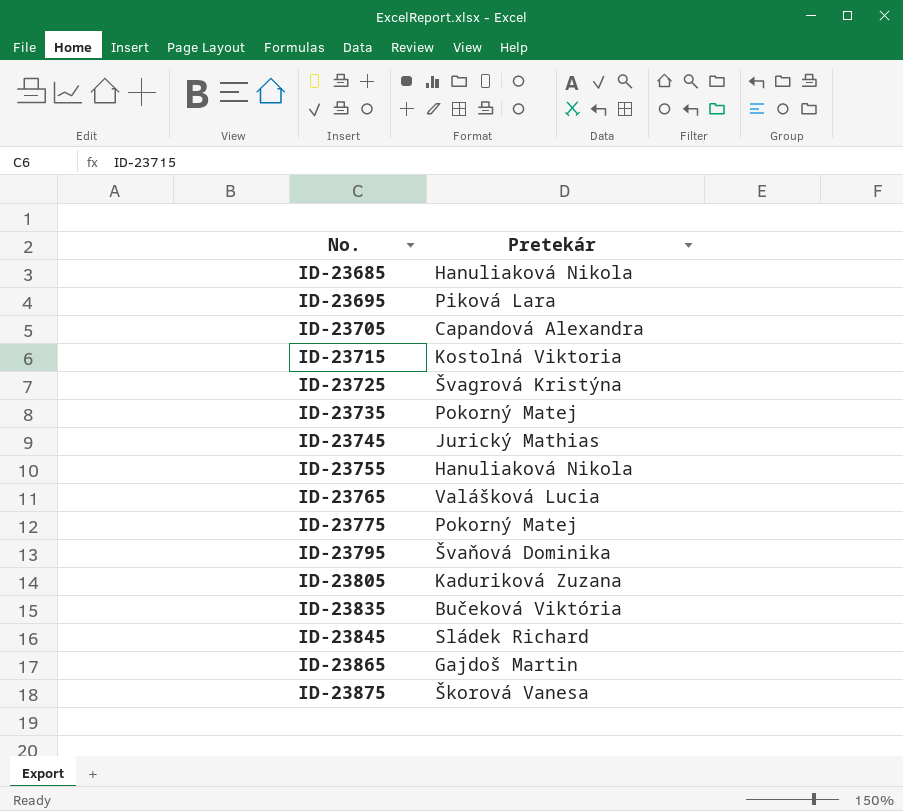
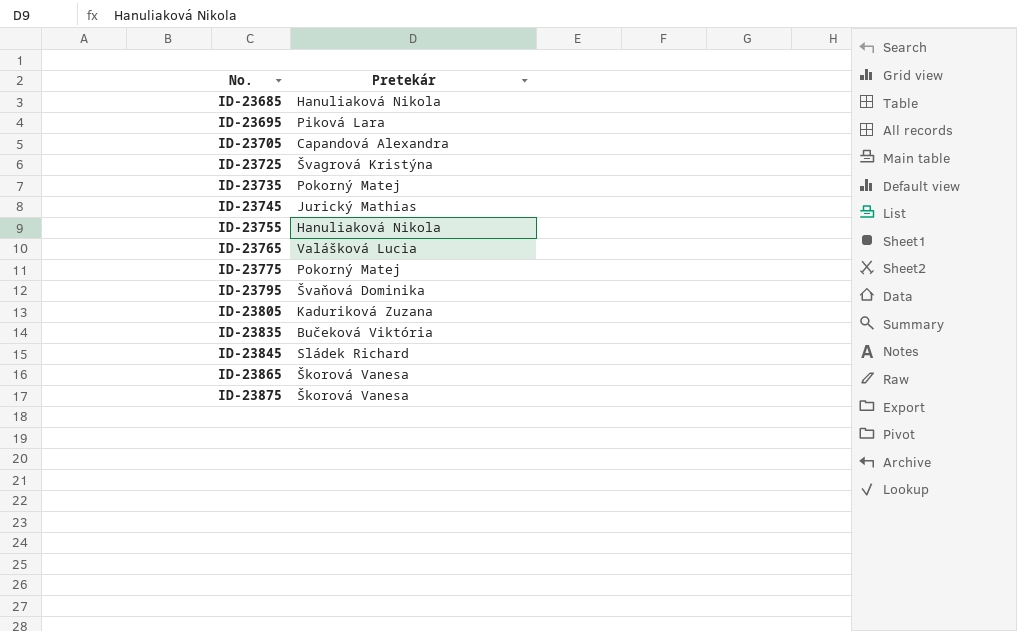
row ID-23715: Kostolná Viktoria -> none
ID-23865 | Pretekár: Gajdoš Martin -> Škorová Vanesa

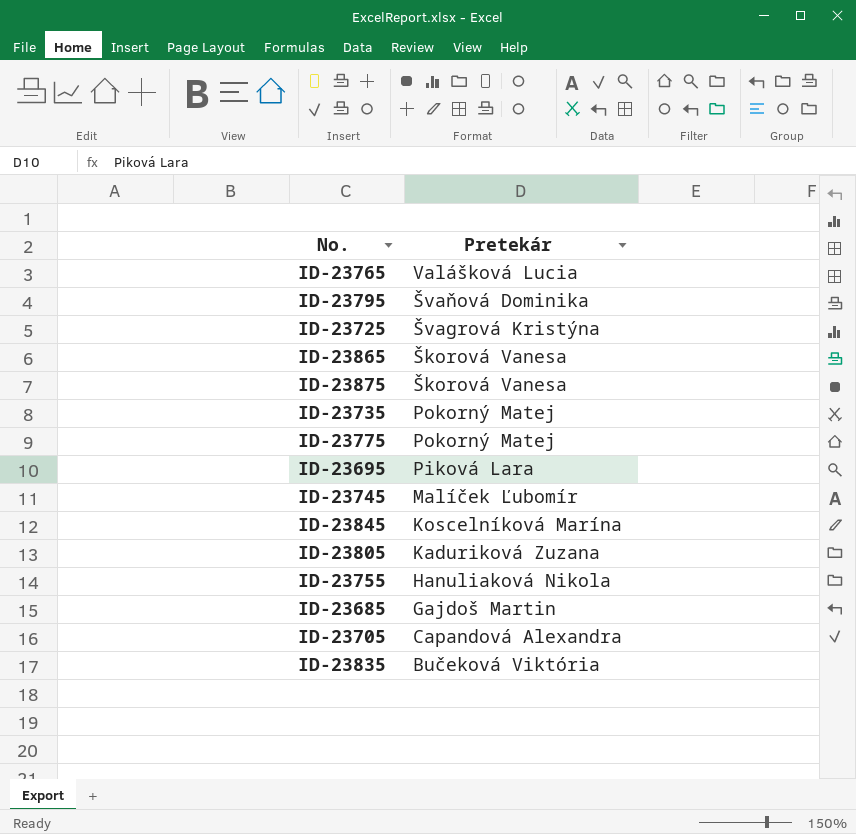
row order: No. ascending -> Pretekár descending
ID-23745 | Pretekár: Jurický Mathias -> Malíček Ľubomír
ID-23845 | Pretekár: Sládek Richard -> Koscelníková Marína
ID-23685 | Pretekár: Hanuliaková Nikola -> Gajdoš Martin

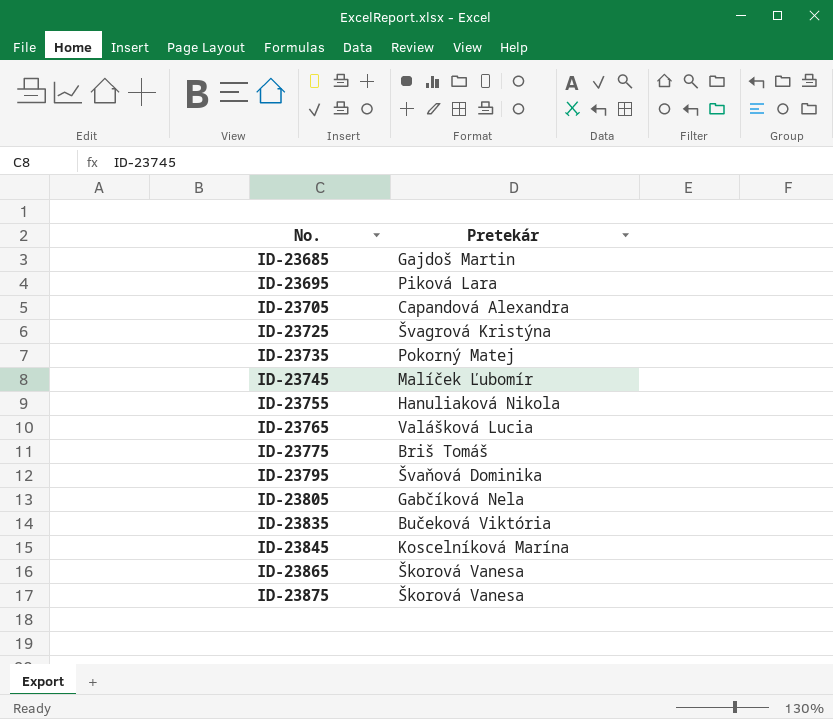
row order: Pretekár descending -> No. ascending
ID-23775 | Pretekár: Pokorný Matej -> Briš Tomáš
ID-23805 | Pretekár: Kaduriková Zuzana -> Gabčíková Nela

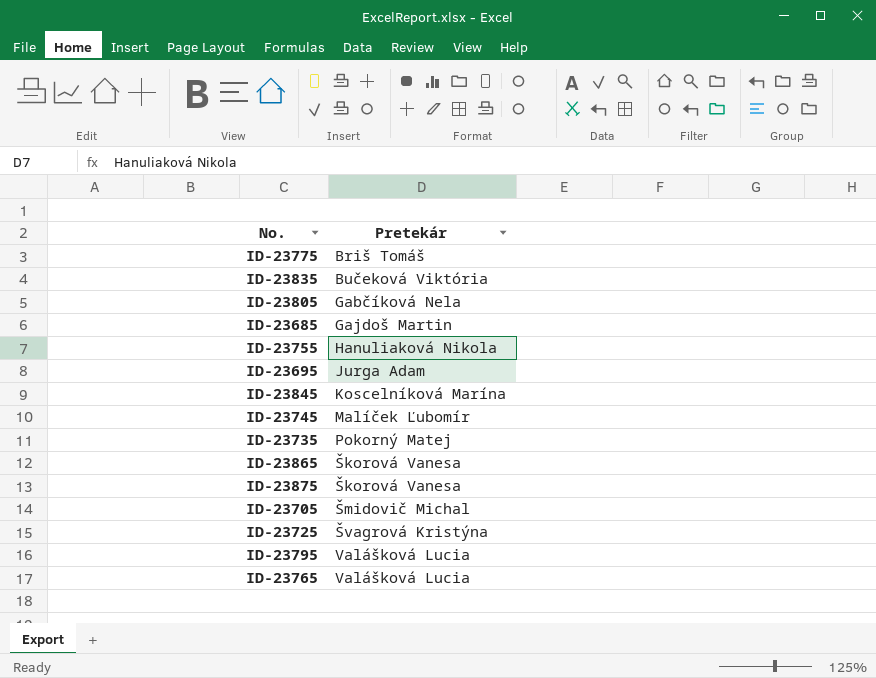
row order: No. ascending -> Pretekár ascending
ID-23695 | Pretekár: Piková Lara -> Jurga Adam
ID-23705 | Pretekár: Capandová Alexandra -> Šmidovič Michal
ID-23795 | Pretekár: Švaňová Dominika -> Valášková Lucia

